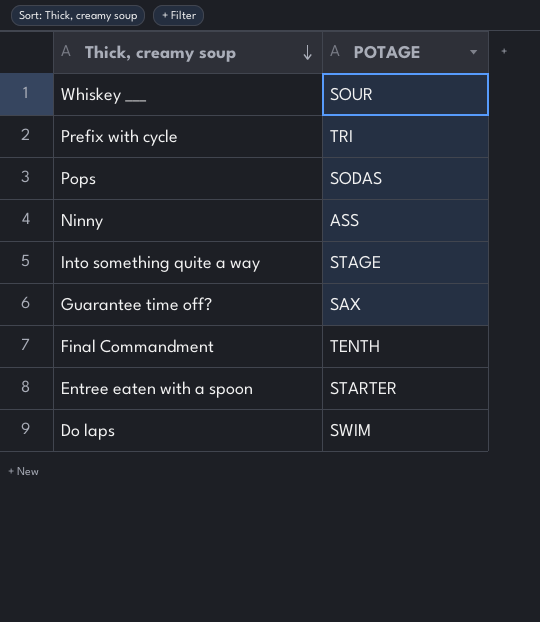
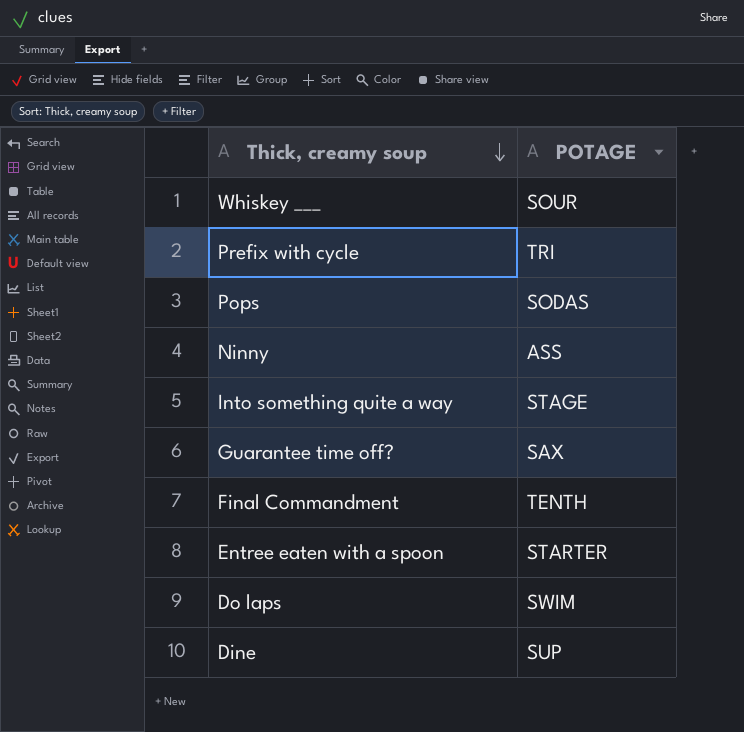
row Dine: none -> SUP

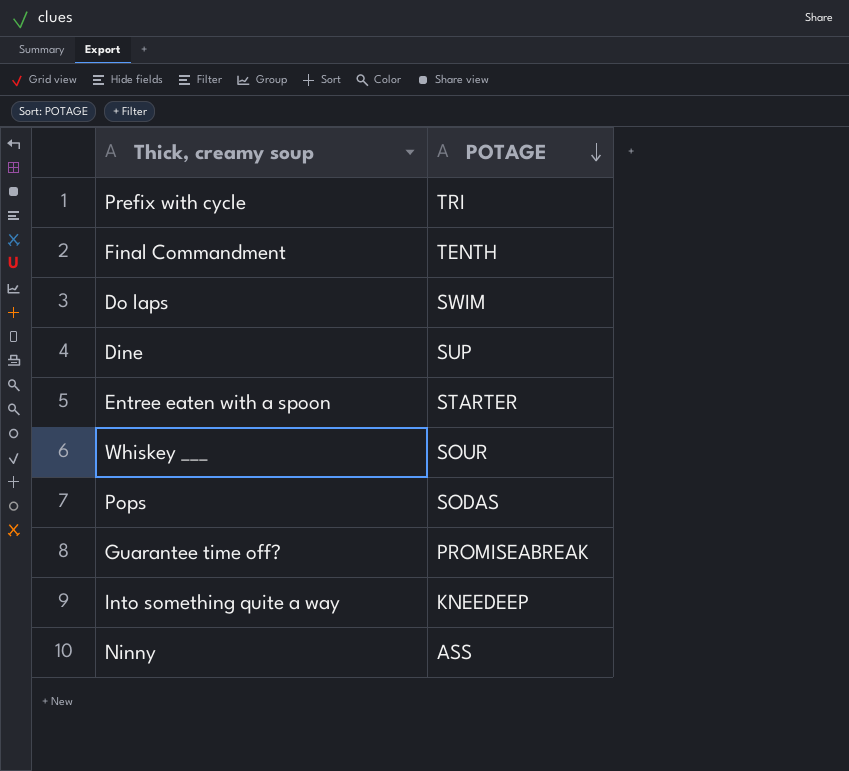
row order: Thick, creamy soup descending -> POTAGE descending
Guarantee time off? | POTAGE: SAX -> PROMISEABREAK
Into something quite a way | POTAGE: STAGE -> KNEEDEEP

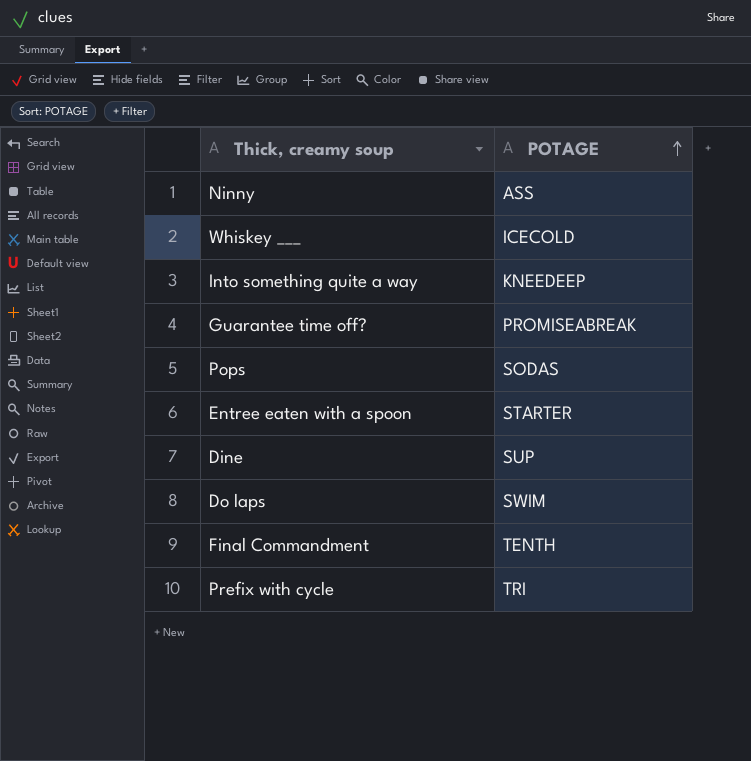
row order: POTAGE descending -> POTAGE ascending
Whiskey ___ | POTAGE: SOUR -> ICECOLD

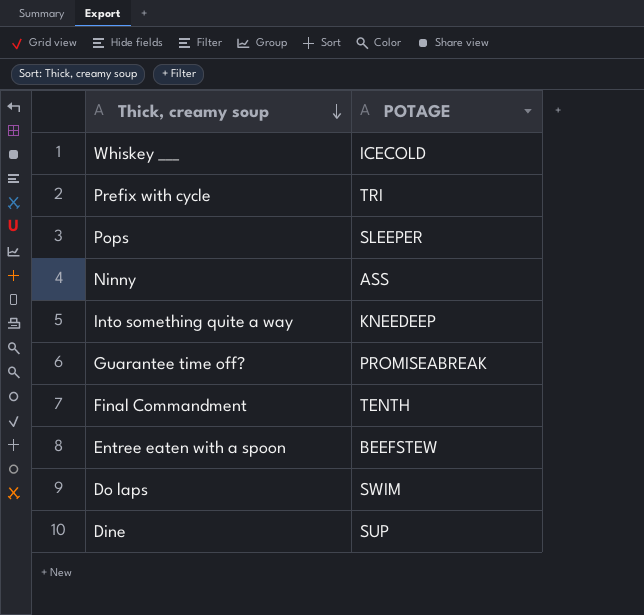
row order: POTAGE ascending -> Thick, creamy soup descending
Pops | POTAGE: SODAS -> SLEEPER
Entree eaten with a spoon | POTAGE: STARTER -> BEEFSTEW

